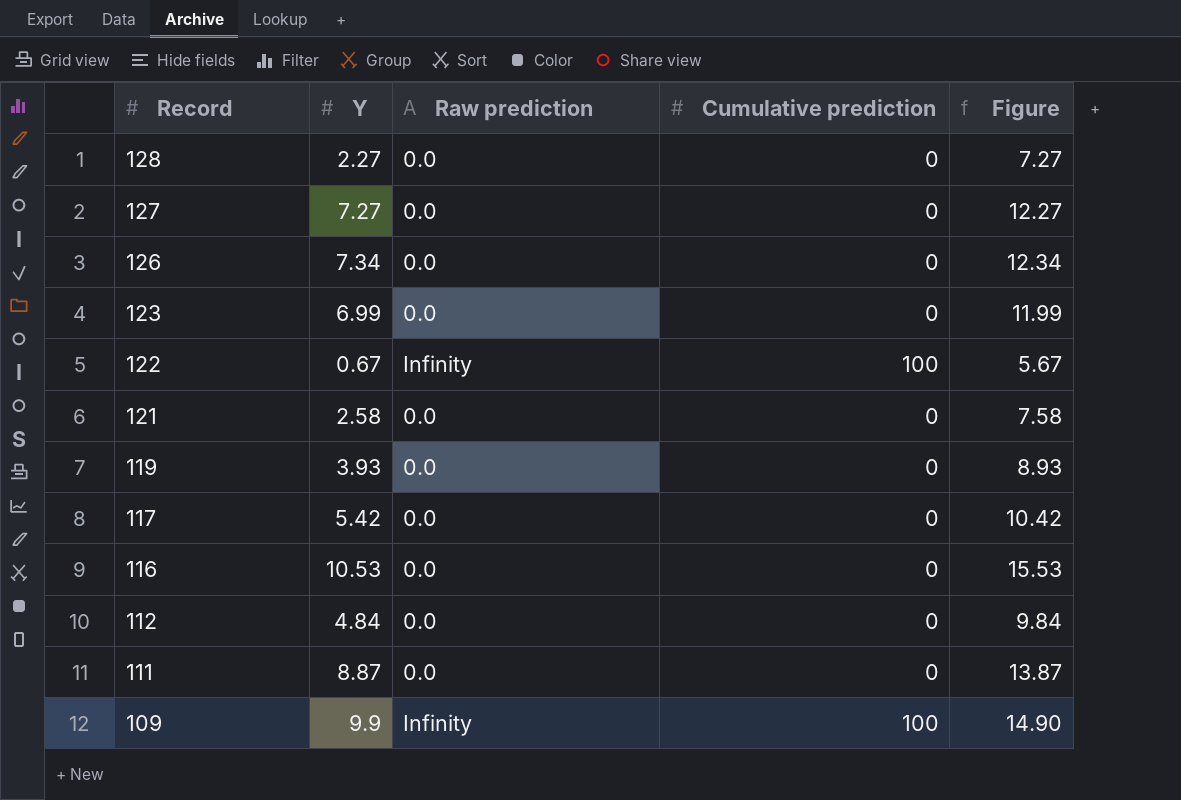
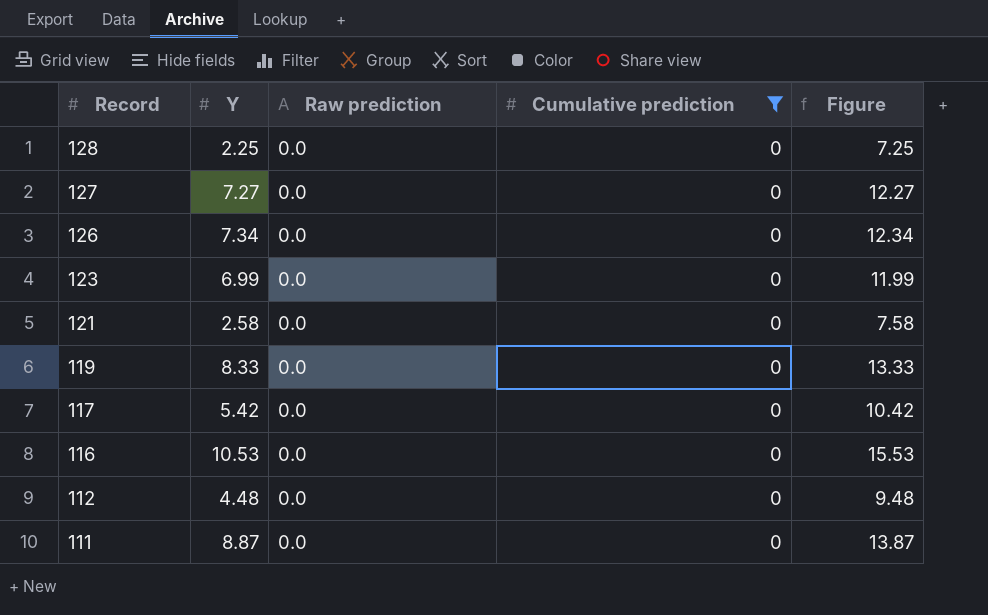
filter: none -> Cumulative prediction = 0
128 | Y: 2.27 -> 2.25
128 | Figure: 7.27 -> 7.25
119 | Y: 3.93 -> 8.33
119 | Figure: 8.93 -> 13.33
112 | Y: 4.84 -> 4.48
112 | Figure: 9.84 -> 9.48

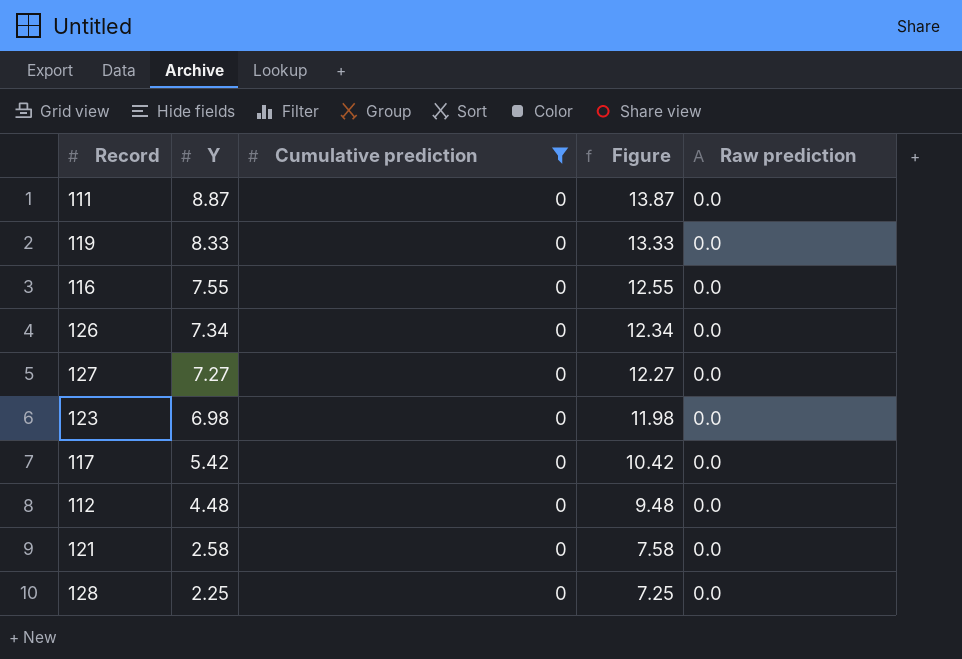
row order: Record descending -> Y descending
column Raw prediction | position: 3 -> 5
116 | Y: 10.53 -> 7.55
116 | Figure: 15.53 -> 12.55
123 | Y: 6.99 -> 6.98
123 | Figure: 11.99 -> 11.98

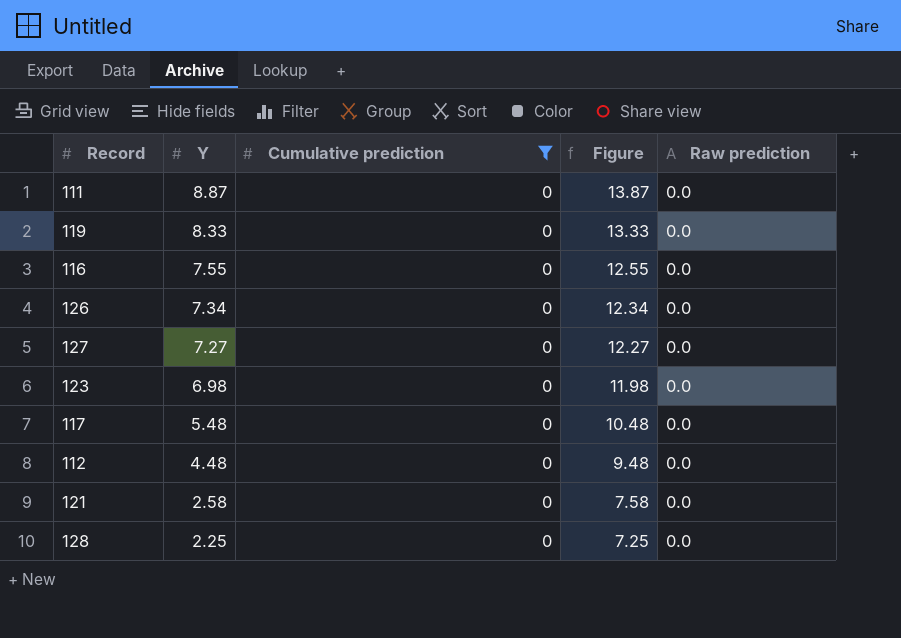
117 | Y: 5.42 -> 5.48
117 | Figure: 10.42 -> 10.48

